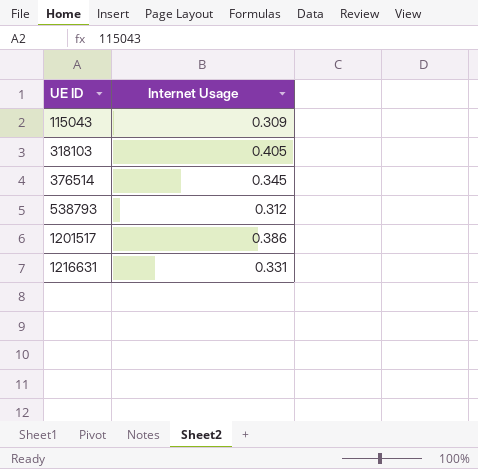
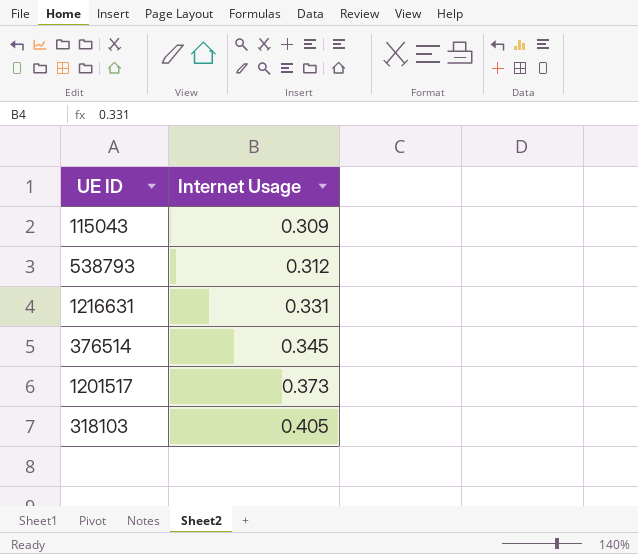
row order: UE ID ascending -> Internet Usage ascending
1201517 | Internet Usage: 0.386 -> 0.373

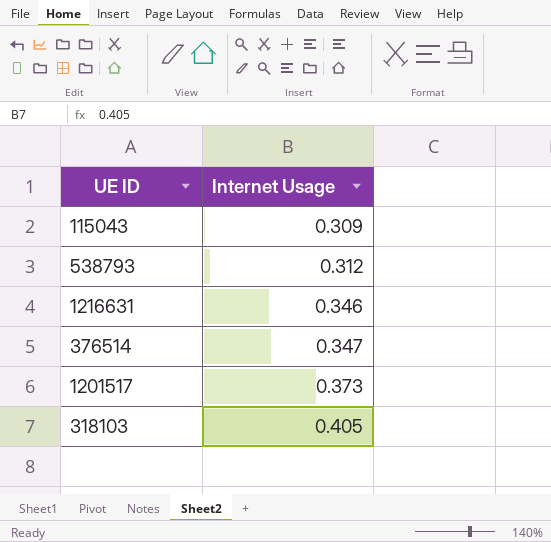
1216631 | Internet Usage: 0.331 -> 0.346
376514 | Internet Usage: 0.345 -> 0.347

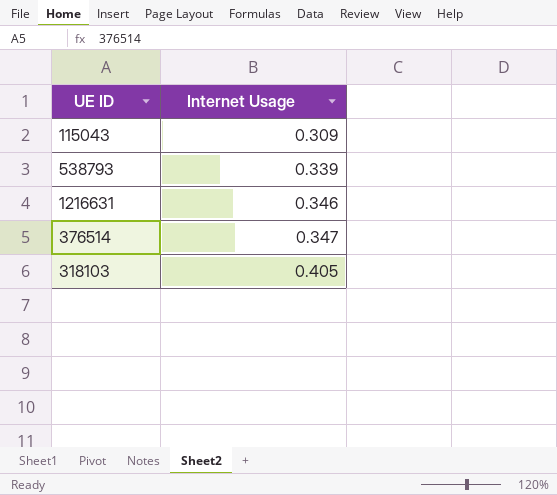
row 1201517: 0.373 -> none
538793 | Internet Usage: 0.312 -> 0.339

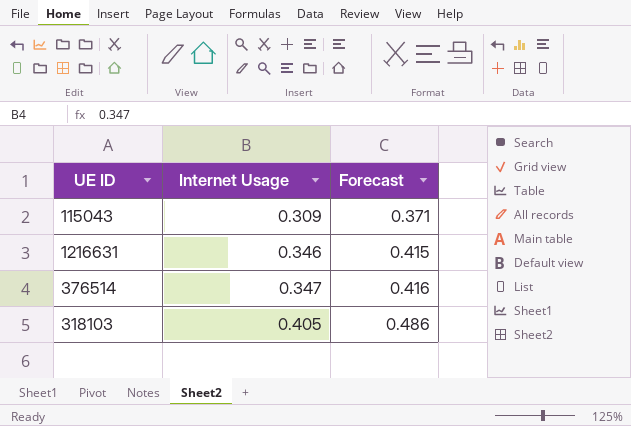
column Forecast | formula: none -> [Internet Usage] * 1.2
row 538793: 0.339 -> none

